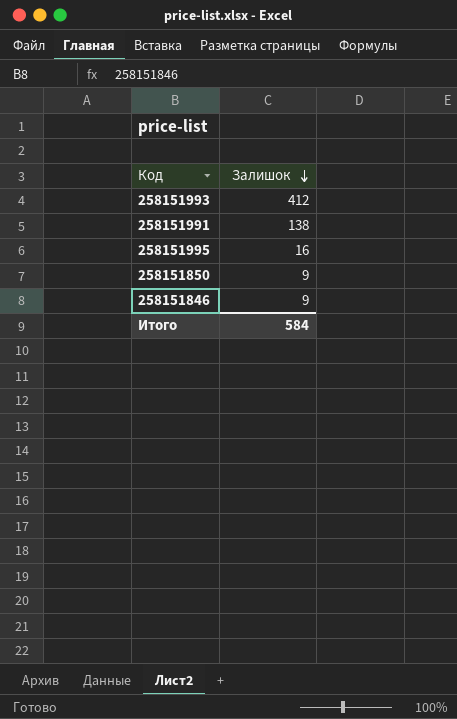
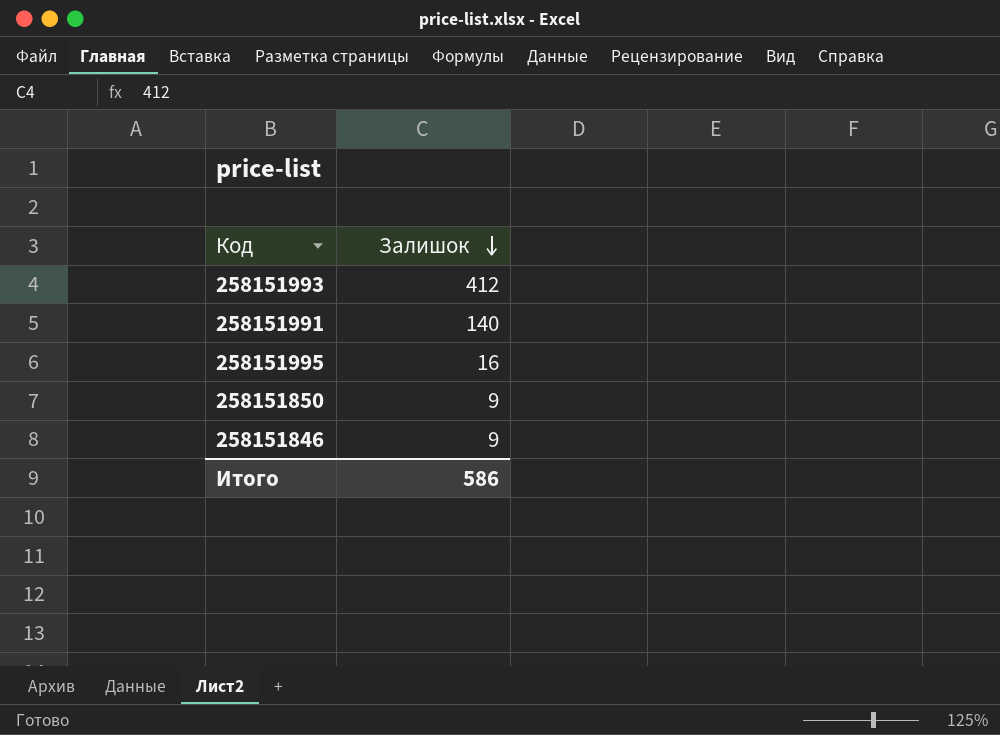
258151991 | Залишок: 138 -> 140
Итого | Залишок: 584 -> 586

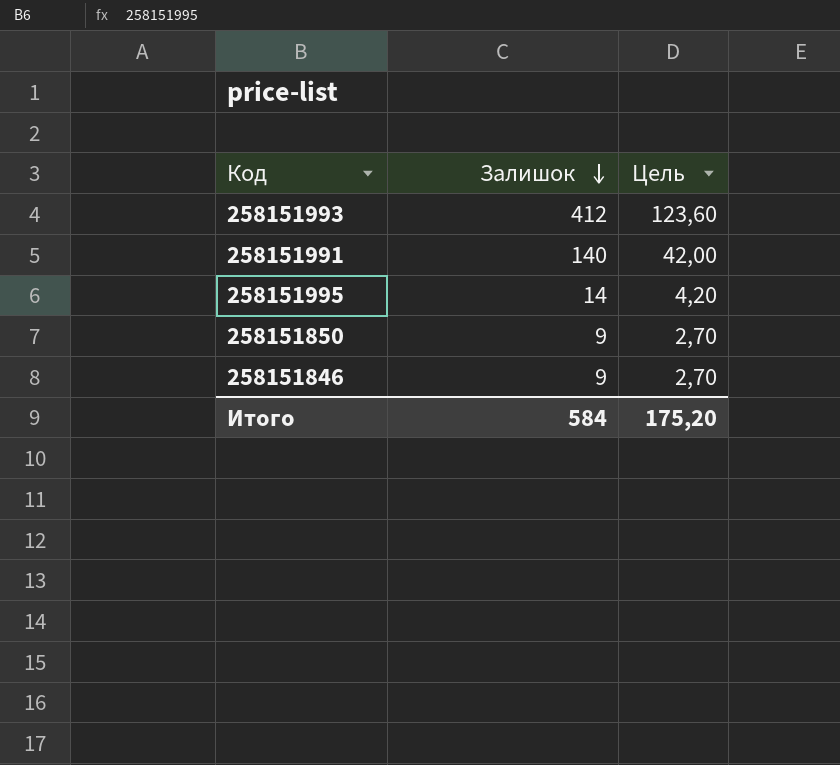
column Цель | formula: none -> [Залишок] * 0,3
258151995 | Залишок: 16 -> 14
Итого | Залишок: 586 -> 584

